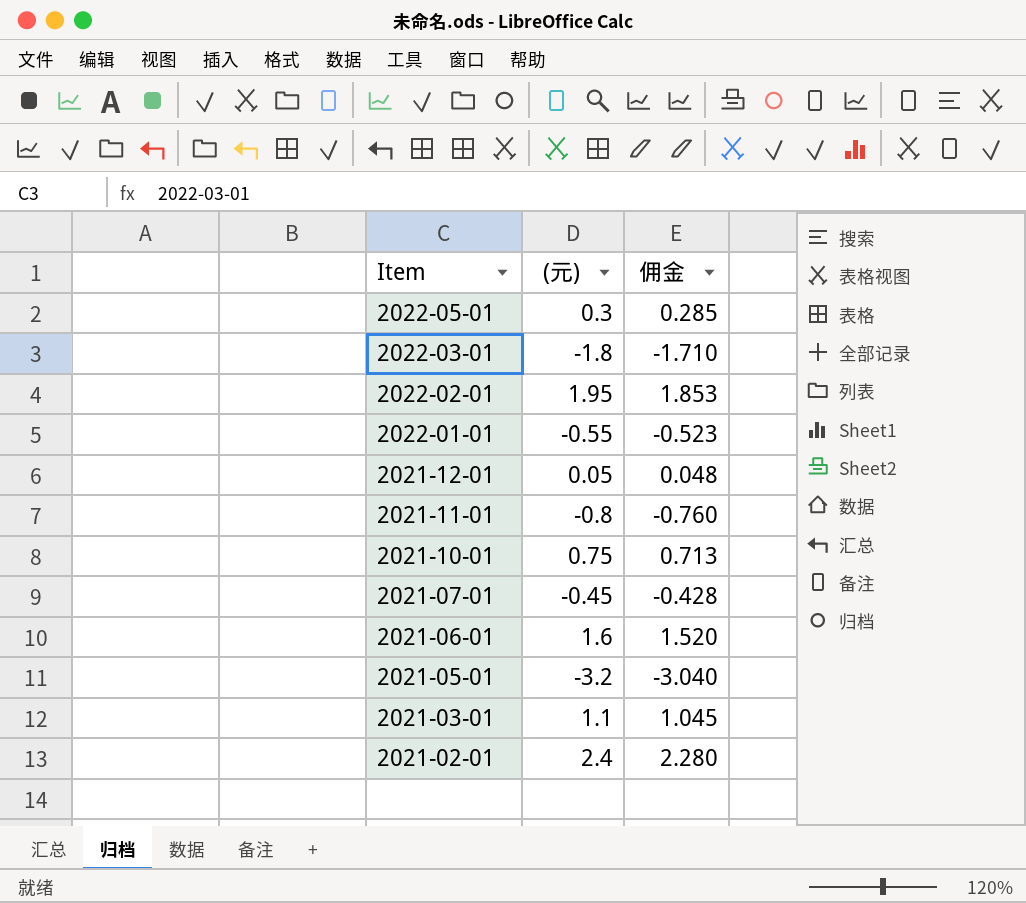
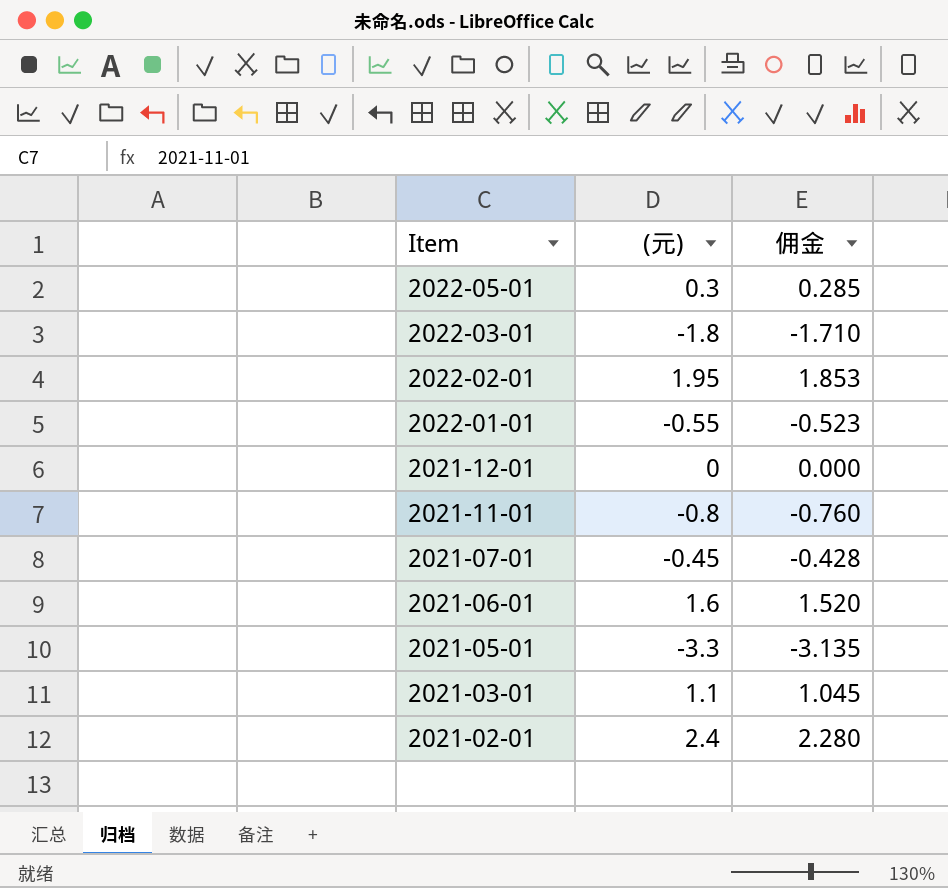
row 2021-10-01: 0.75 | 0.713 -> none
2021-12-01 | (元): 0.05 -> 0
2021-12-01 | 佣金: 0.048 -> 0.000
2021-05-01 | (元): -3.2 -> -3.3
2021-05-01 | 佣金: -3.040 -> -3.135

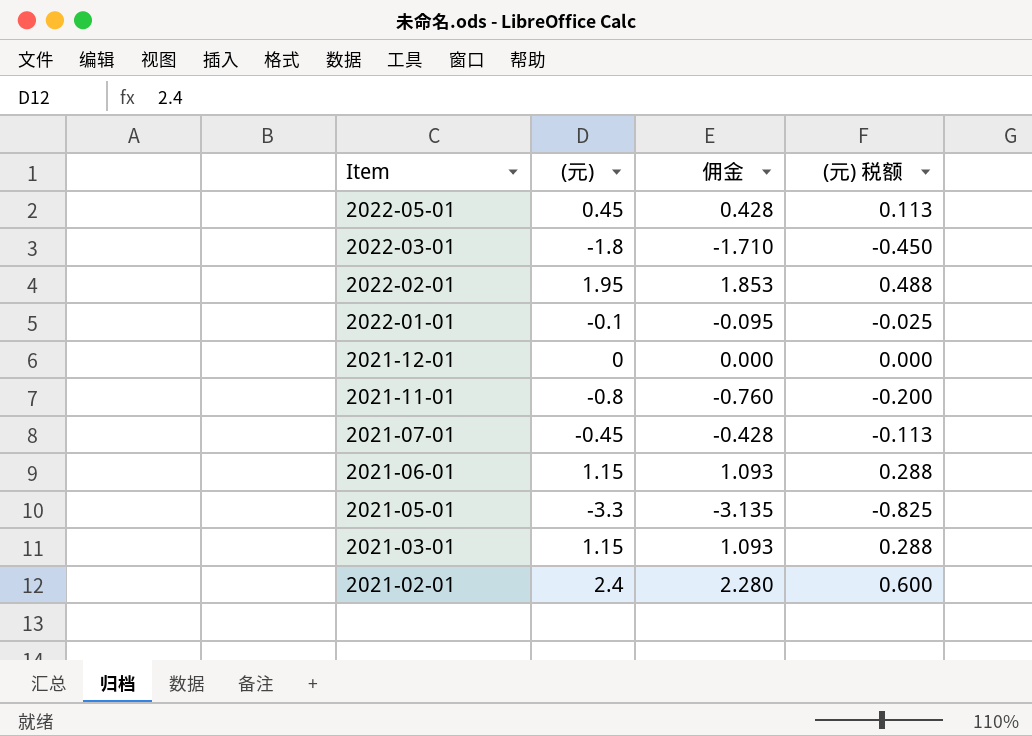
column (元) 税额 | formula: none -> [(元)] * 0.25
2022-05-01 | (元): 0.3 -> 0.45
2022-05-01 | 佣金: 0.285 -> 0.428
2022-01-01 | (元): -0.55 -> -0.1
2022-01-01 | 佣金: -0.523 -> -0.095
2021-06-01 | (元): 1.6 -> 1.15
2021-06-01 | 佣金: 1.520 -> 1.093
2021-03-01 | (元): 1.1 -> 1.15
2021-03-01 | 佣金: 1.045 -> 1.093

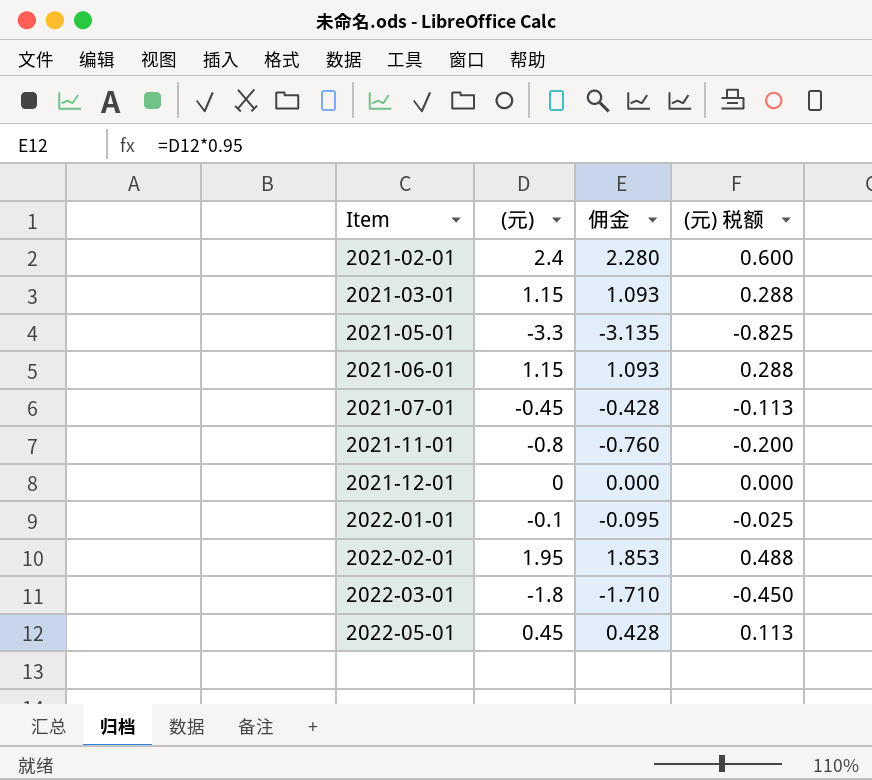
row order: Item descending -> Item ascending

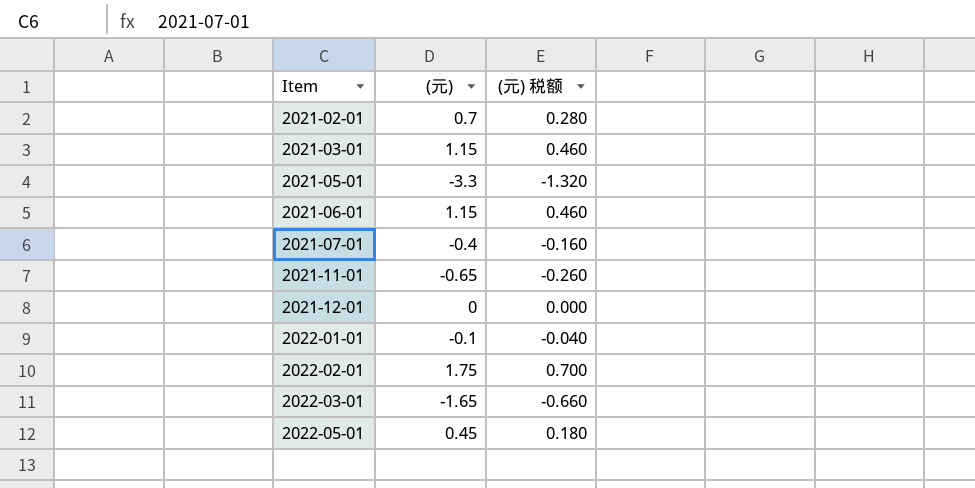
column 佣金 | formula: [(元)] * 0.95 -> none
column (元) 税额 | formula: [(元)] * 0.25 -> [(元)] * 0.4
2021-02-01 | (元): 2.4 -> 0.7
2021-07-01 | (元): -0.45 -> -0.4
2021-11-01 | (元): -0.8 -> -0.65
2022-02-01 | (元): 1.95 -> 1.75
2022-03-01 | (元): -1.8 -> -1.65

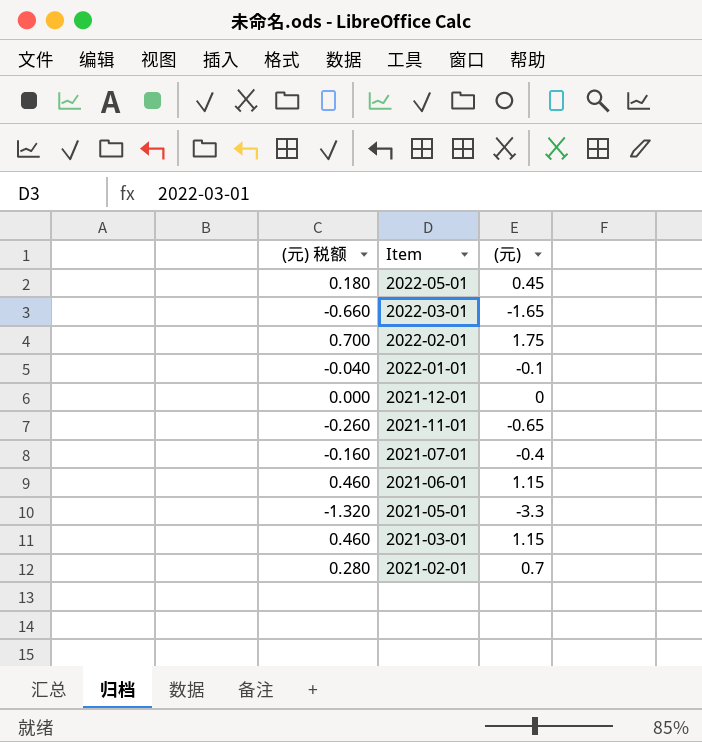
row order: Item ascending -> Item descending
column (元) 税额 | position: 3 -> 1

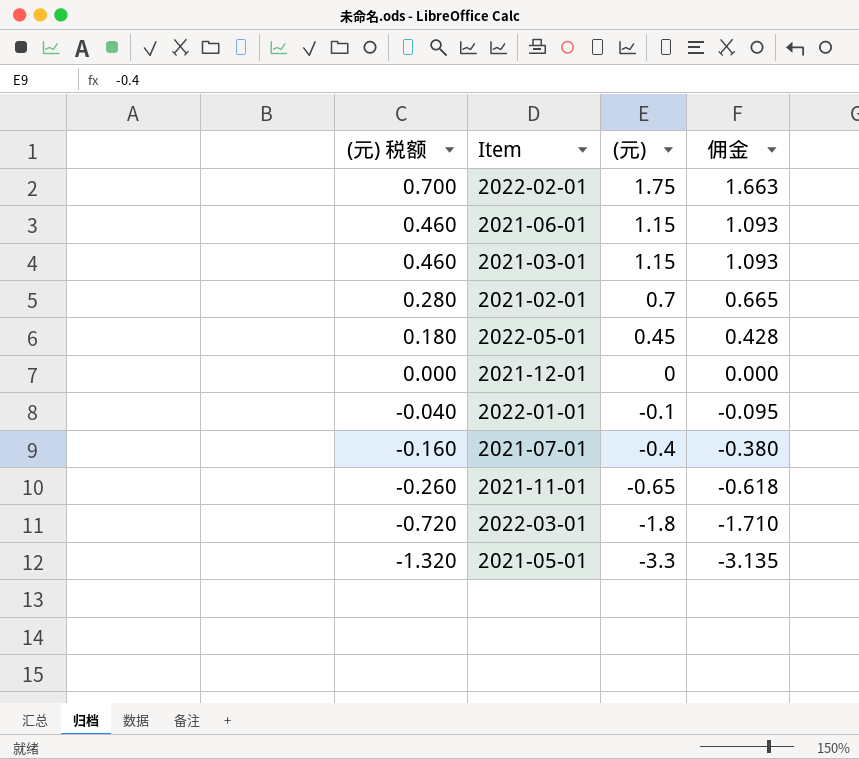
row order: Item descending -> (元) 税额 descending
column 佣金 | formula: none -> [(元)] * 0.95
2022-03-01 | (元) 税额: -0.660 -> -0.720
2022-03-01 | (元): -1.65 -> -1.8

